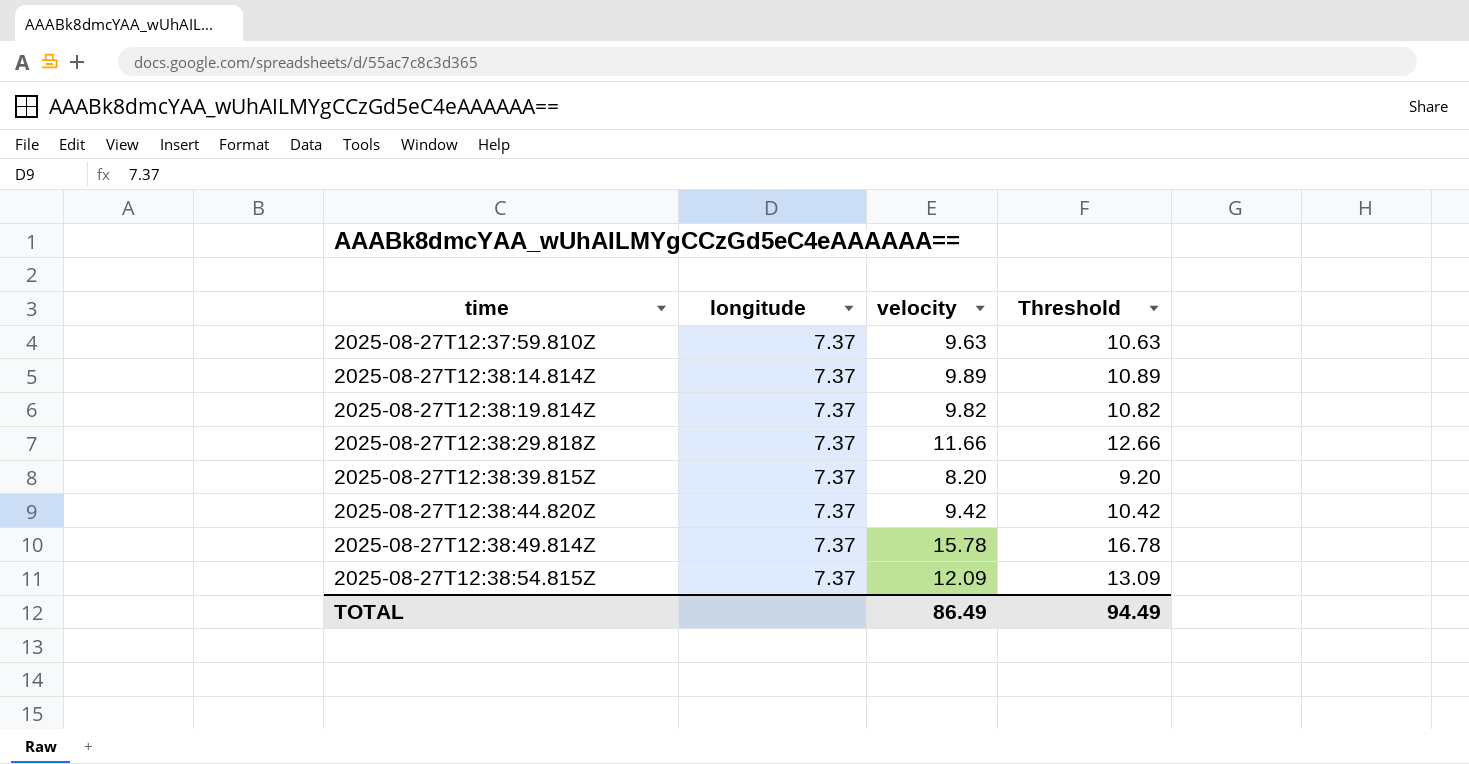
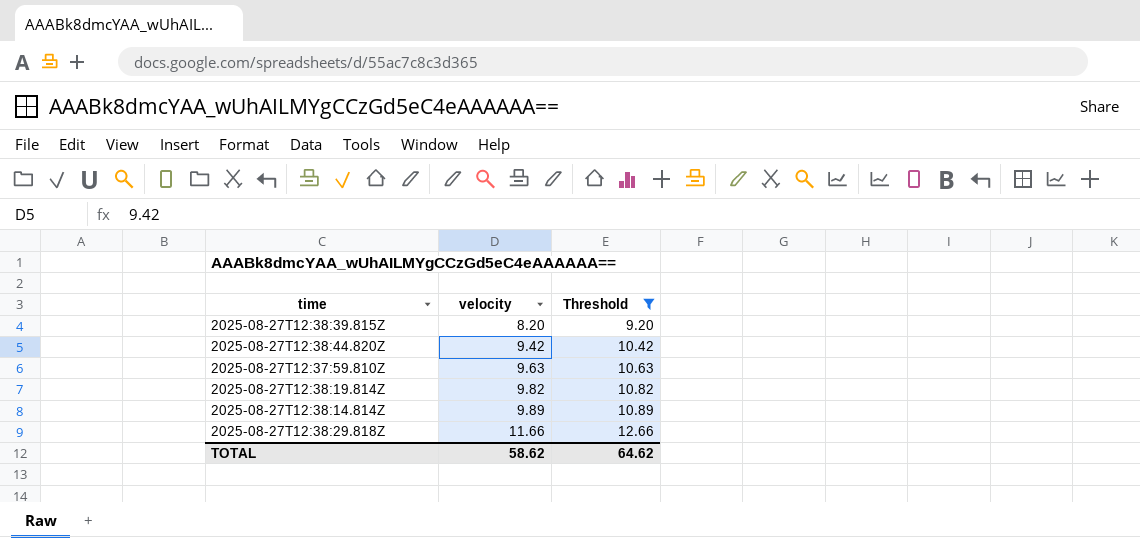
filter: none -> Threshold <= 12.66
row order: time ascending -> velocity ascending
column longitude | position: 2 -> none
TOTAL | velocity: 86.49 -> 58.62
TOTAL | Threshold: 94.49 -> 64.62

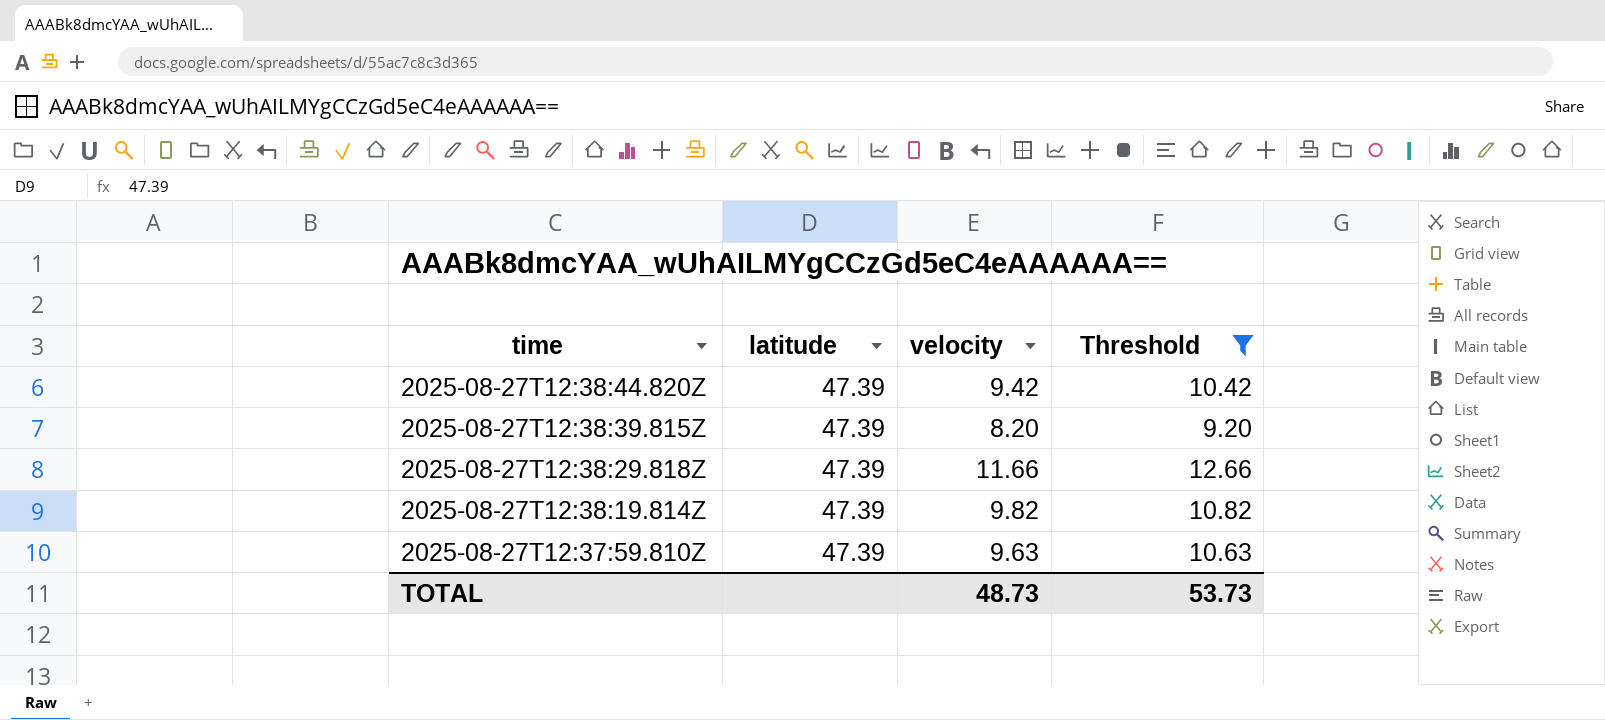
row order: velocity ascending -> time descending
column latitude | position: none -> 2
row 2025-08-27T12:38:14.814Z: 9.89 | 10.89 -> none
TOTAL | velocity: 58.62 -> 48.73
TOTAL | Threshold: 64.62 -> 53.73

